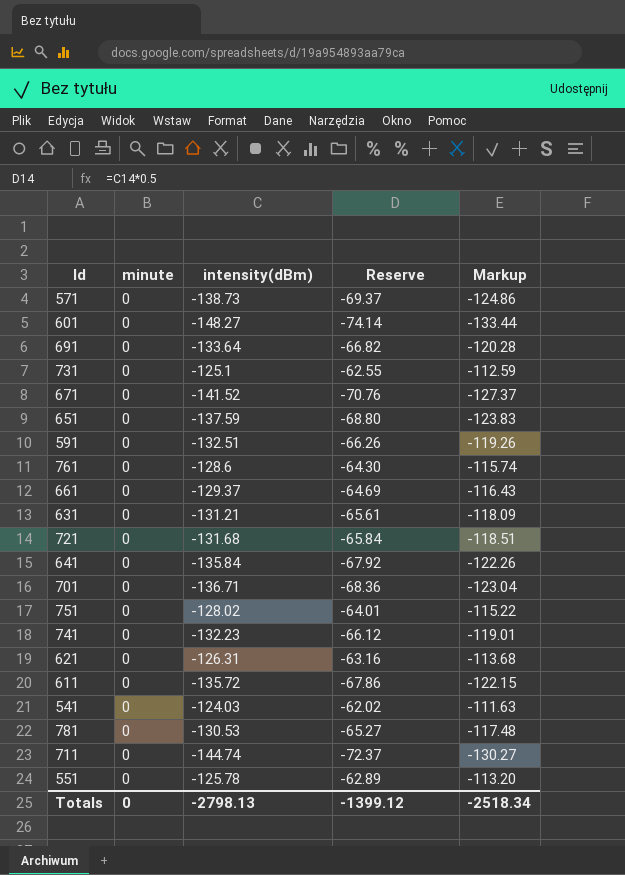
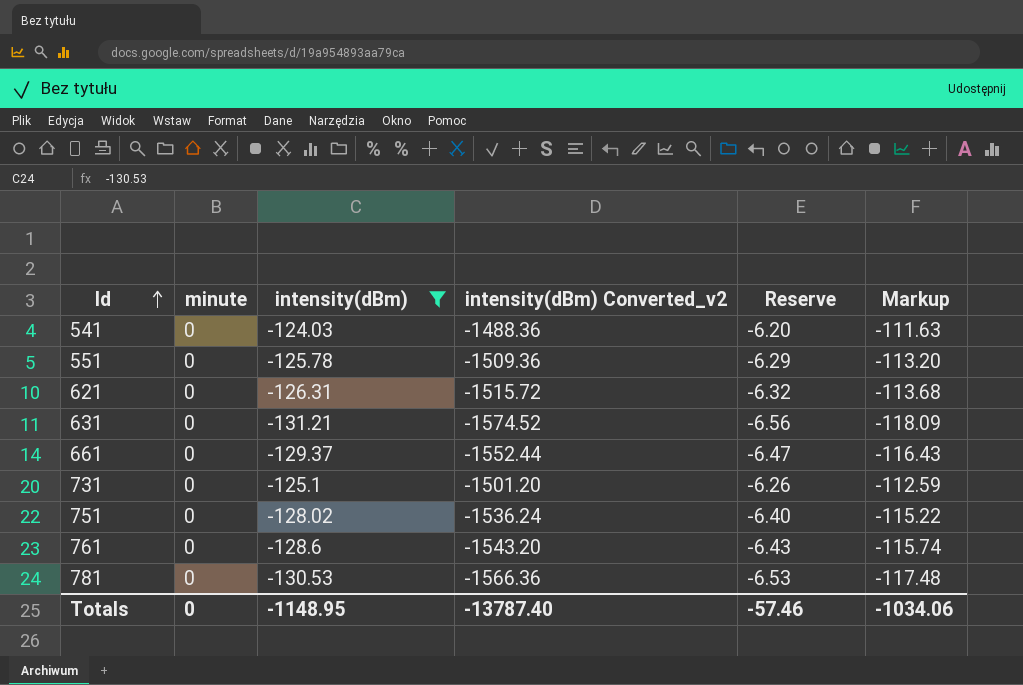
filter: none -> intensity(dBm) >= -131.21
row order: none -> Id ascending
column intensity(dBm) Converted_v2 | formula: none -> [intensity(dBm)] * 12
column Reserve | formula: [intensity(dBm)] * 0.5 -> [intensity(dBm)] * 0.05
Totals | intensity(dBm): -2798.13 -> -1148.95
Totals | Reserve: -1399.12 -> -57.46
Totals | Markup: -2518.34 -> -1034.06

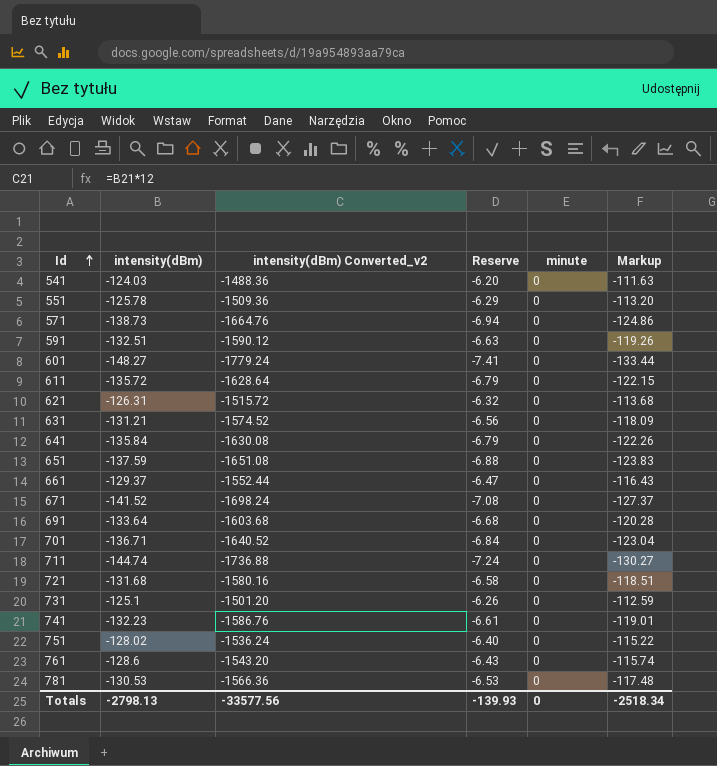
filter: intensity(dBm) >= -131.21 -> none
column minute | position: 2 -> 5
Totals | intensity(dBm): -1148.95 -> -2798.13
Totals | intensity(dBm) Converted_v2: -13787.40 -> -33577.56
Totals | Reserve: -57.46 -> -139.93
Totals | Markup: -1034.06 -> -2518.34

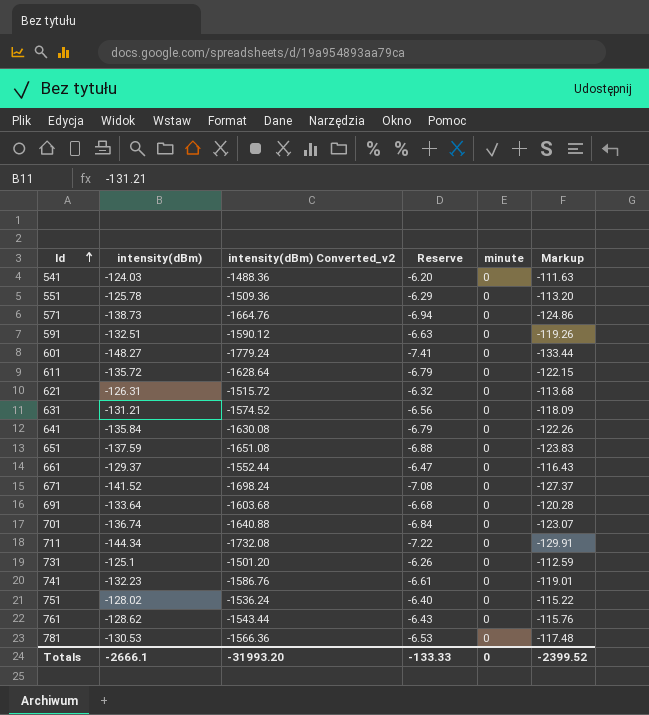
row 721: -131.68 | -1580.16 | -6.58 | 0 | -118.51 -> none
701 | intensity(dBm): -136.71 -> -136.74
701 | intensity(dBm) Converted_v2: -1640.52 -> -1640.88
701 | Markup: -123.04 -> -123.07
711 | intensity(dBm): -144.74 -> -144.34
711 | intensity(dBm) Converted_v2: -1736.88 -> -1732.08
711 | Reserve: -7.24 -> -7.22
711 | Markup: -130.27 -> -129.91
761 | intensity(dBm): -128.6 -> -128.62
761 | intensity(dBm) Converted_v2: -1543.20 -> -1543.44
761 | Markup: -115.74 -> -115.76
Totals | intensity(dBm): -2798.13 -> -2666.1
Totals | intensity(dBm) Converted_v2: -33577.56 -> -31993.20
Totals | Reserve: -139.93 -> -133.33
Totals | Markup: -2518.34 -> -2399.52

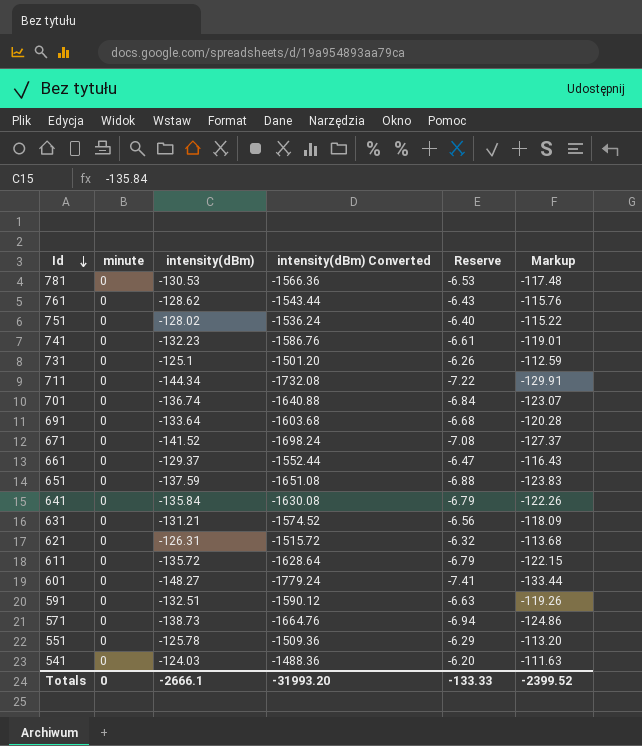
row order: Id ascending -> Id descending
column minute | position: 5 -> 2
column name: intensity(dBm) Converted_v2 -> intensity(dBm) Converted

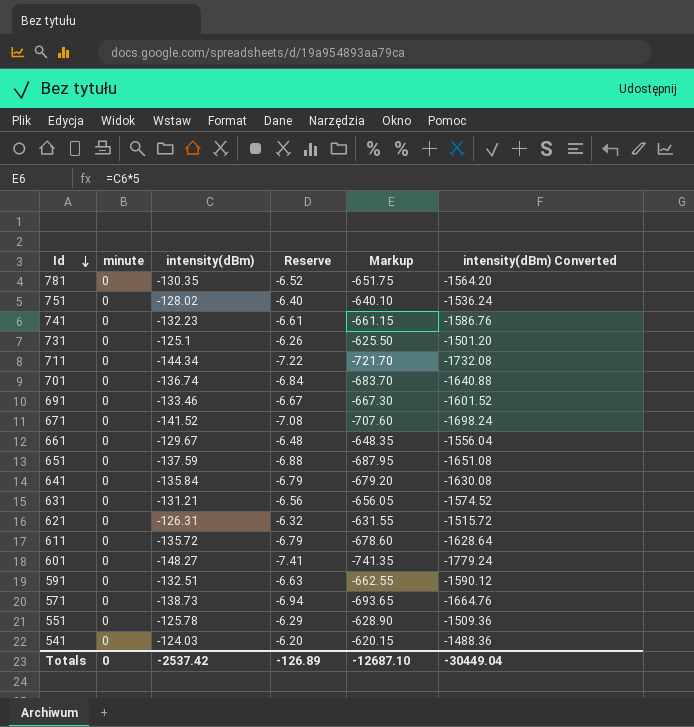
column Markup | formula: [intensity(dBm)] * 0.9 -> [intensity(dBm)] * 5
column intensity(dBm) Converted | position: 4 -> 6
row 761: 0 | -128.62 | -1543.44 | -6.43 | -115.76 -> none
781 | intensity(dBm): -130.53 -> -130.35
781 | Reserve: -6.53 -> -6.52
781 | intensity(dBm) Converted: -1566.36 -> -1564.20
691 | intensity(dBm): -133.64 -> -133.46
691 | Reserve: -6.68 -> -6.67
691 | intensity(dBm) Converted: -1603.68 -> -1601.52
661 | intensity(dBm): -129.37 -> -129.67
661 | Reserve: -6.47 -> -6.48
661 | intensity(dBm) Converted: -1552.44 -> -1556.04
Totals | intensity(dBm): -2666.1 -> -2537.42
Totals | Reserve: -133.33 -> -126.89
Totals | Markup: -2399.52 -> -12687.10
Totals | intensity(dBm) Converted: -31993.20 -> -30449.04

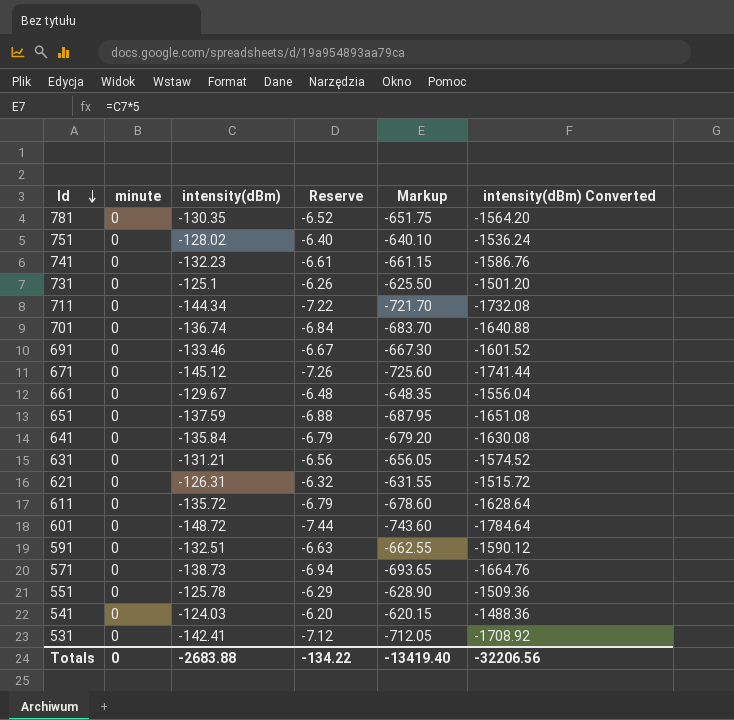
671 | intensity(dBm): -141.52 -> -145.12
671 | Reserve: -7.08 -> -7.26
671 | Markup: -707.60 -> -725.60
671 | intensity(dBm) Converted: -1698.24 -> -1741.44
601 | intensity(dBm): -148.27 -> -148.72
601 | Reserve: -7.41 -> -7.44
601 | Markup: -741.35 -> -743.60
601 | intensity(dBm) Converted: -1779.24 -> -1784.64
row 531: none -> 0 | -142.41 | -7.12 | -712.05 | -1708.92
Totals | intensity(dBm): -2537.42 -> -2683.88
Totals | Reserve: -126.89 -> -134.22
Totals | Markup: -12687.10 -> -13419.40
Totals | intensity(dBm) Converted: -30449.04 -> -32206.56

